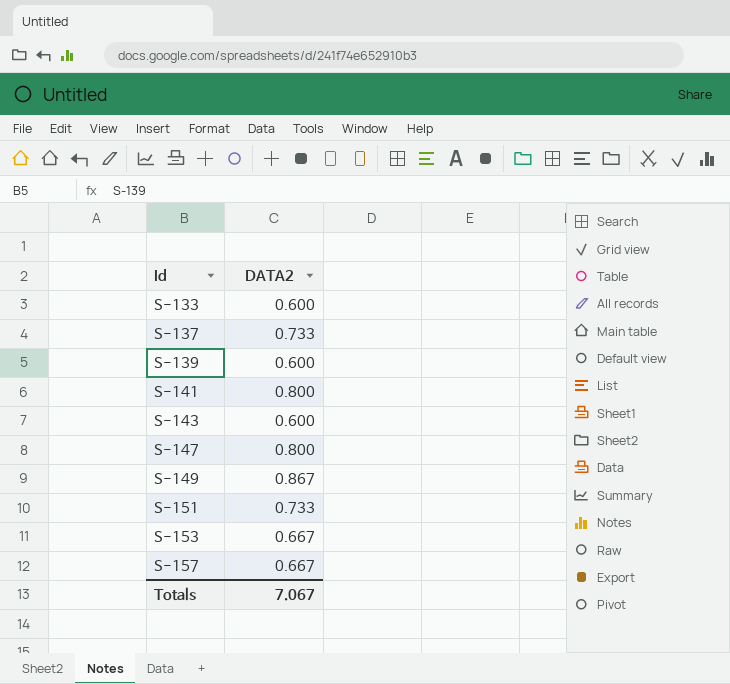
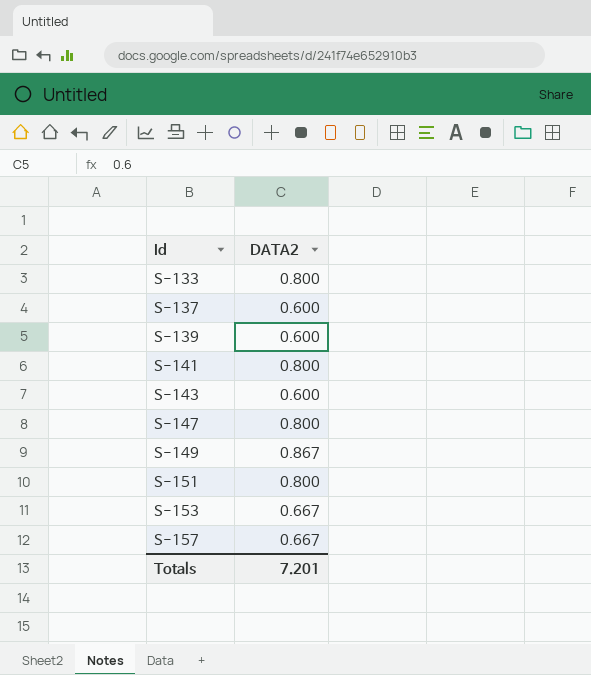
S-133 | DATA2: 0.600 -> 0.800
S-137 | DATA2: 0.733 -> 0.600
S-151 | DATA2: 0.733 -> 0.800
Totals | DATA2: 7.067 -> 7.201

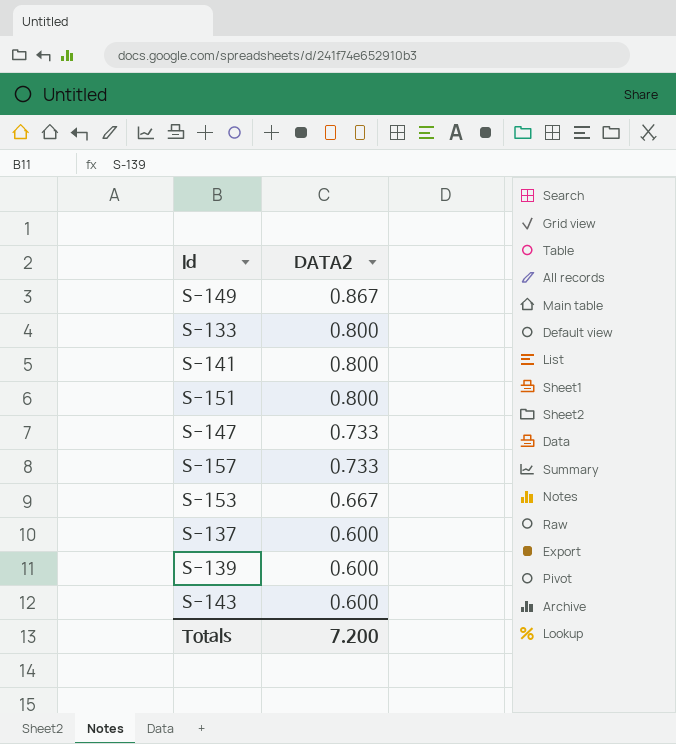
row order: Id ascending -> DATA2 descending
S-147 | DATA2: 0.800 -> 0.733
S-157 | DATA2: 0.667 -> 0.733
Totals | DATA2: 7.201 -> 7.200

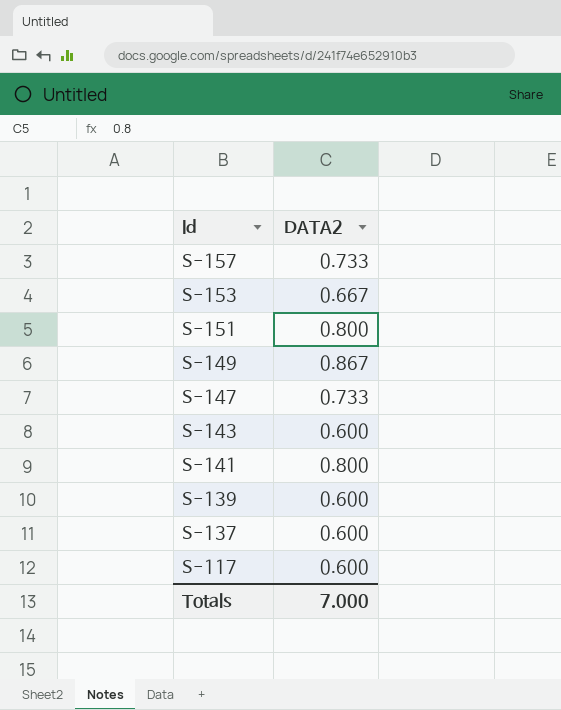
row order: DATA2 descending -> Id descending
row S-133: 0.800 -> none
row S-117: none -> 0.600
Totals | DATA2: 7.200 -> 7.000

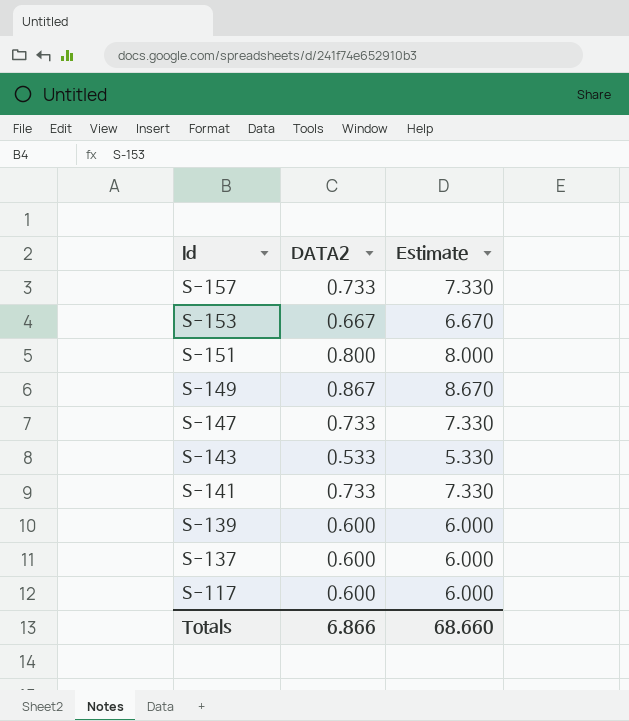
column Estimate | formula: none -> [DATA2] * 10
S-143 | DATA2: 0.600 -> 0.533
S-141 | DATA2: 0.800 -> 0.733
Totals | DATA2: 7.000 -> 6.866

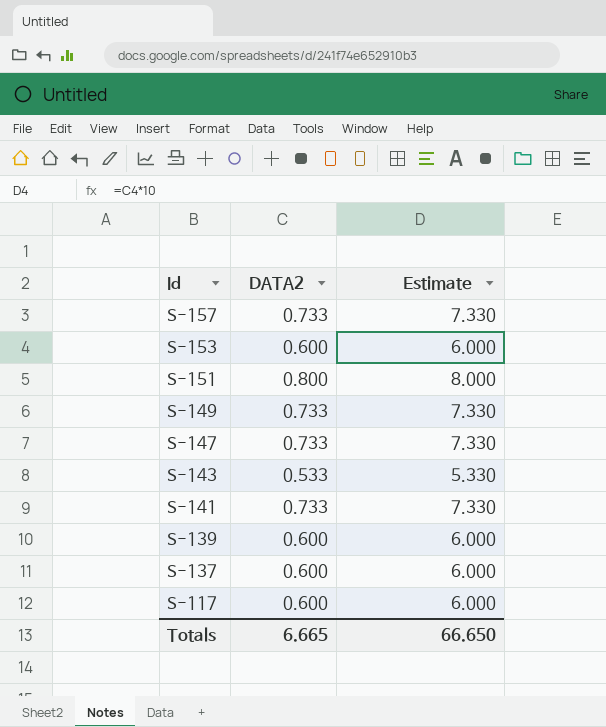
S-153 | DATA2: 0.667 -> 0.600
S-153 | Estimate: 6.670 -> 6.000
S-149 | DATA2: 0.867 -> 0.733
S-149 | Estimate: 8.670 -> 7.330
Totals | DATA2: 6.866 -> 6.665
Totals | Estimate: 68.660 -> 66.650

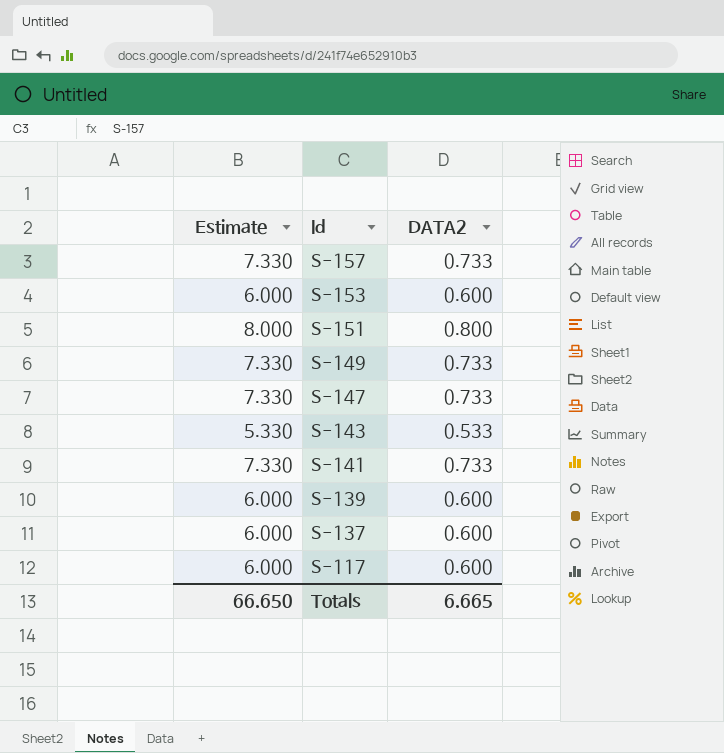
column Estimate | position: 3 -> 1

